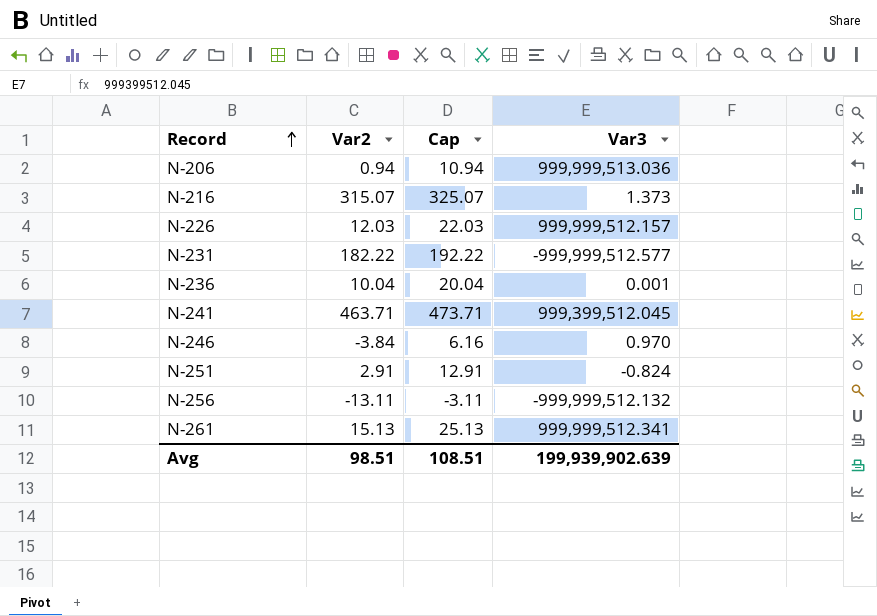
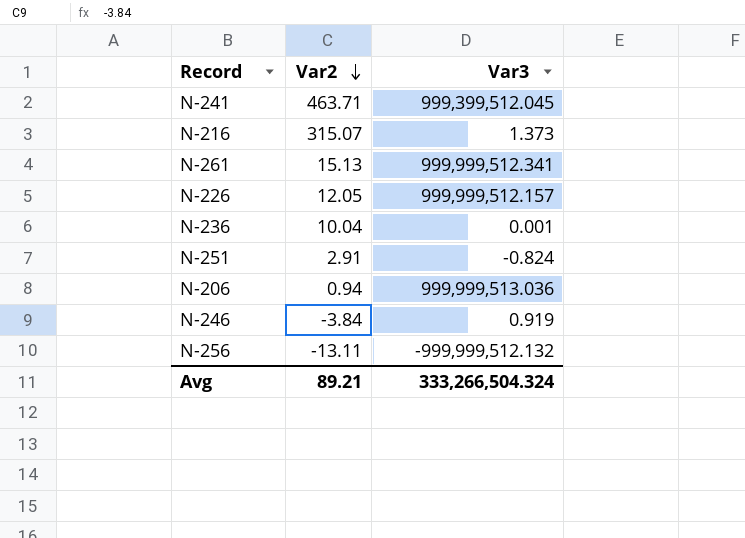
row order: Record ascending -> Var2 descending
column Cap | formula: [Var2] + 10 -> none
row N-231: 182.22 | 192.22 | -999,999,512.577 -> none
N-226 | Var2: 12.03 -> 12.05
N-246 | Var3: 0.970 -> 0.919
Avg | Var2: 98.51 -> 89.21
Avg | Var3: 199,939,902.639 -> 333,266,504.324

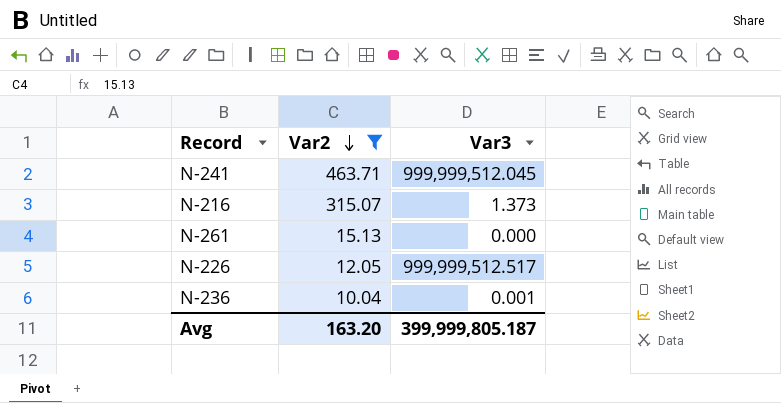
filter: none -> Var2 >= 10.04
N-241 | Var3: 999,399,512.045 -> 999,999,512.045
N-261 | Var3: 999,999,512.341 -> 0.000
N-226 | Var3: 999,999,512.157 -> 999,999,512.517
Avg | Var2: 89.21 -> 163.20
Avg | Var3: 333,266,504.324 -> 399,999,805.187

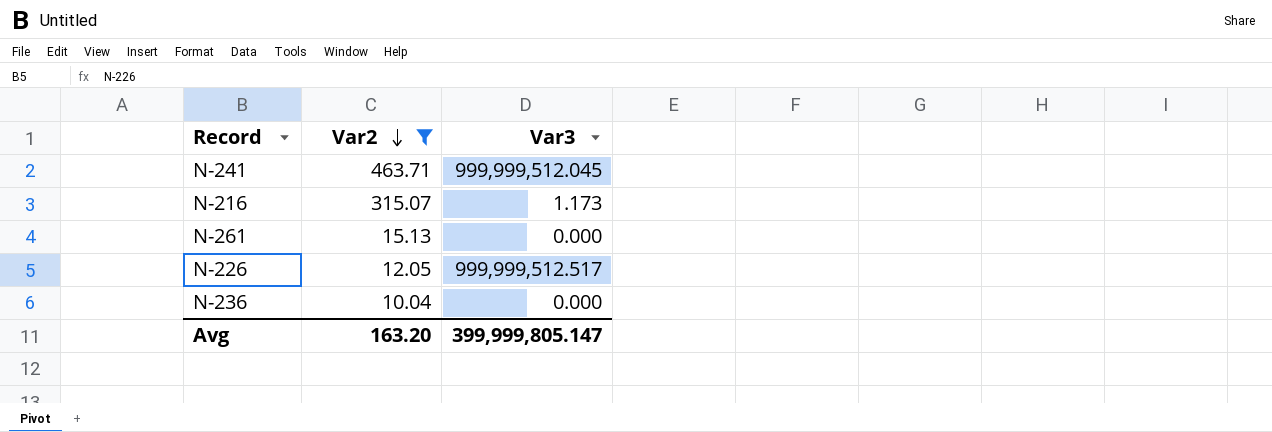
N-216 | Var3: 1.373 -> 1.173
N-236 | Var3: 0.001 -> 0.000
Avg | Var3: 399,999,805.187 -> 399,999,805.147

